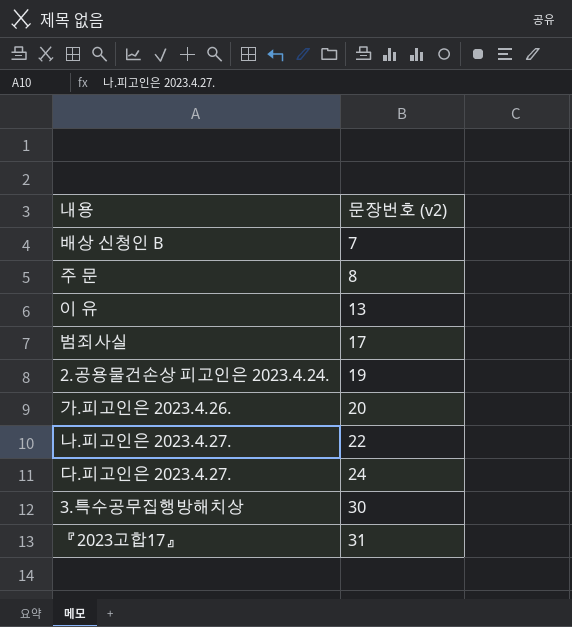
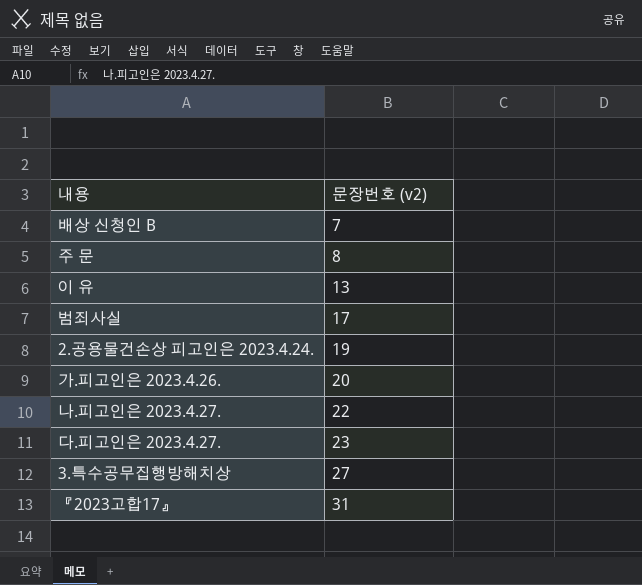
다.피고인은 2023.4.27. | 문장번호 (v2): 24 -> 23
3.특수공무집행방해치상 | 문장번호 (v2): 30 -> 27

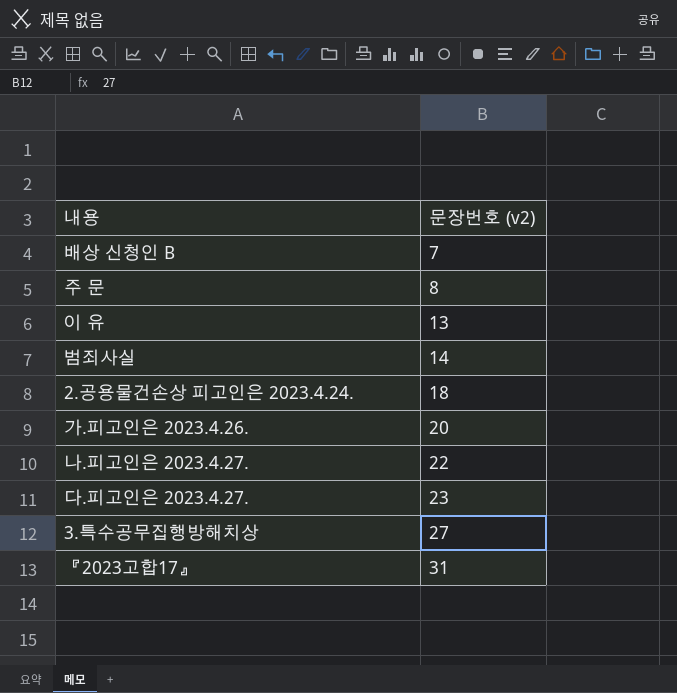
범죄사실 | 문장번호 (v2): 17 -> 14
2.공용물건손상 피고인은 2023.4.24. | 문장번호 (v2): 19 -> 18

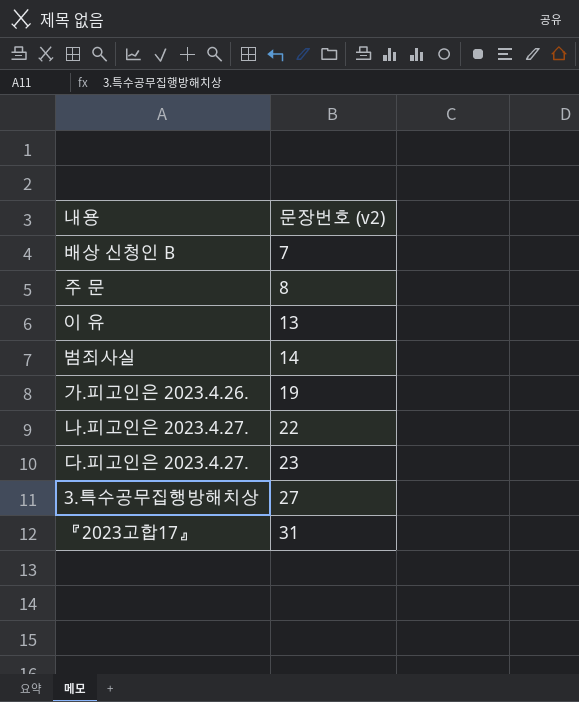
row 2.공용물건손상 피고인은 2023.4.24.: 18 -> none
가.피고인은 2023.4.26. | 문장번호 (v2): 20 -> 19

